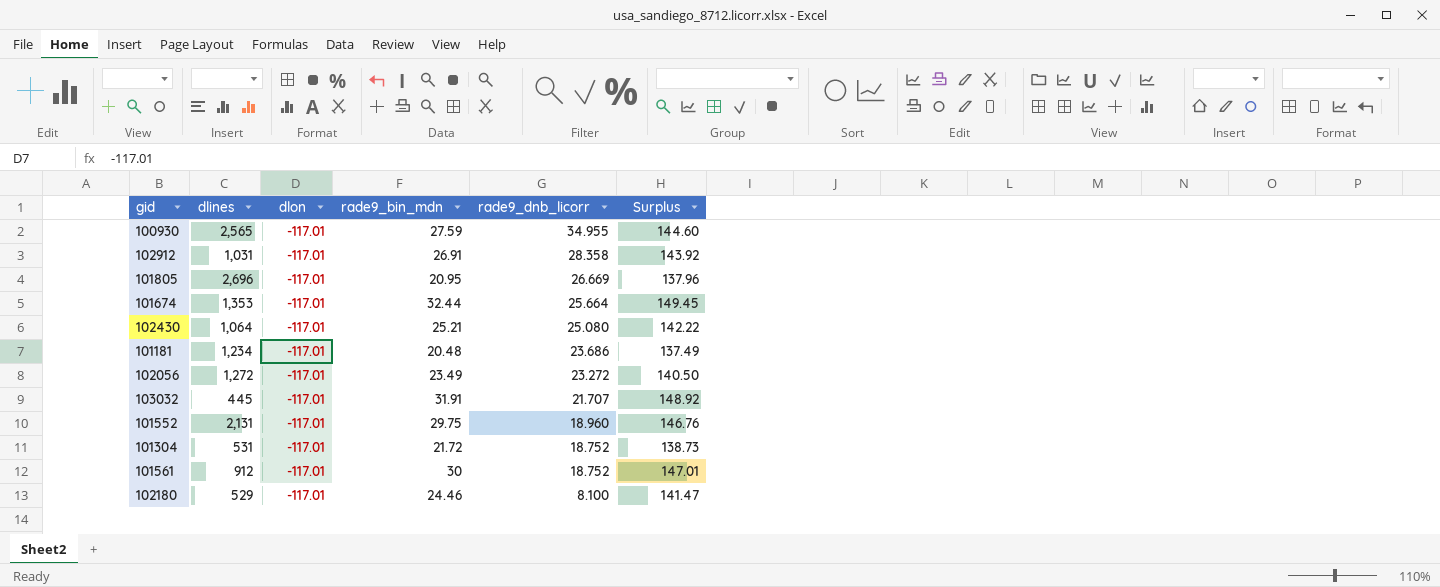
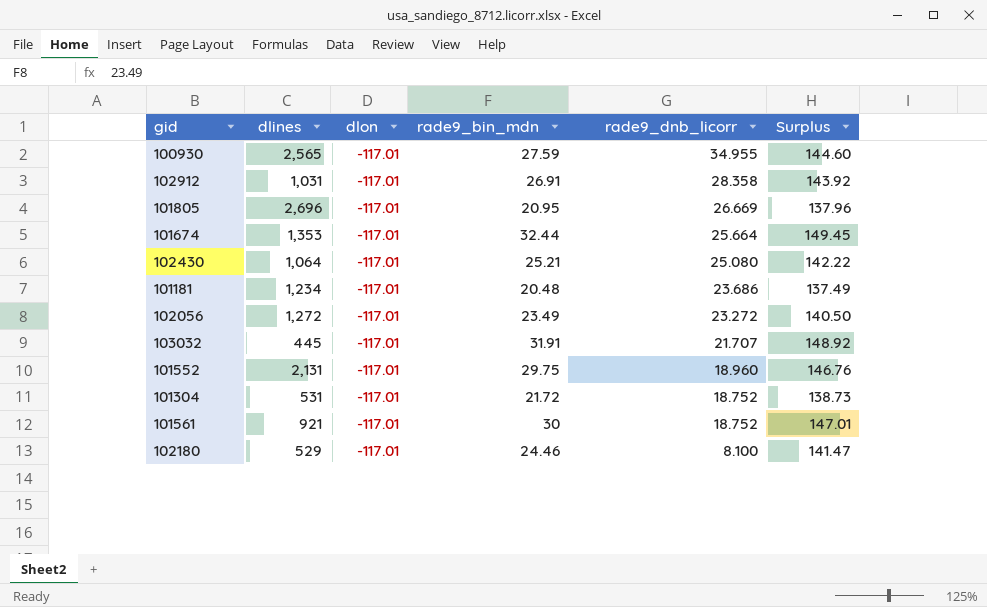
101561 | dlines: 912 -> 921

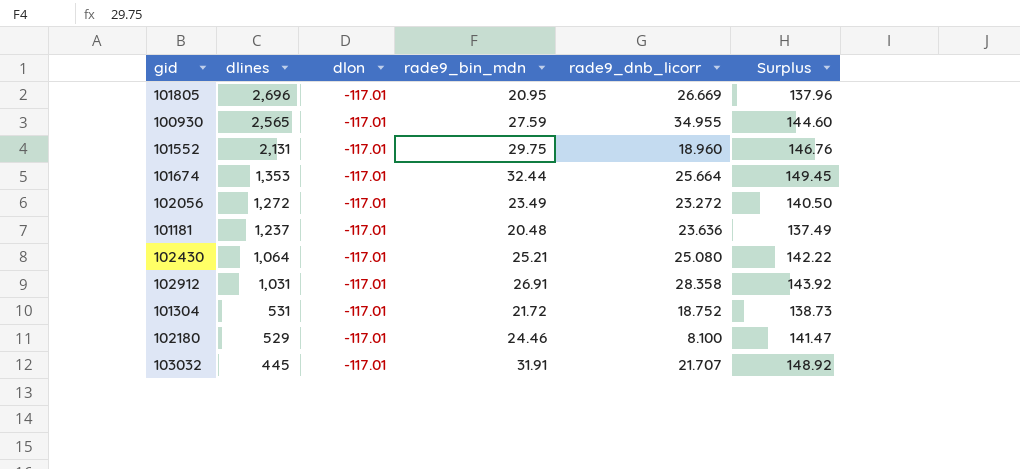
row order: rade9_dnb_licorr descending -> dlines descending
row 101561: 921 | -117.01 | 30 | 18.752 | 147.01 -> none
101181 | dlines: 1,234 -> 1,237
101181 | rade9_dnb_licorr: 23.686 -> 23.636

